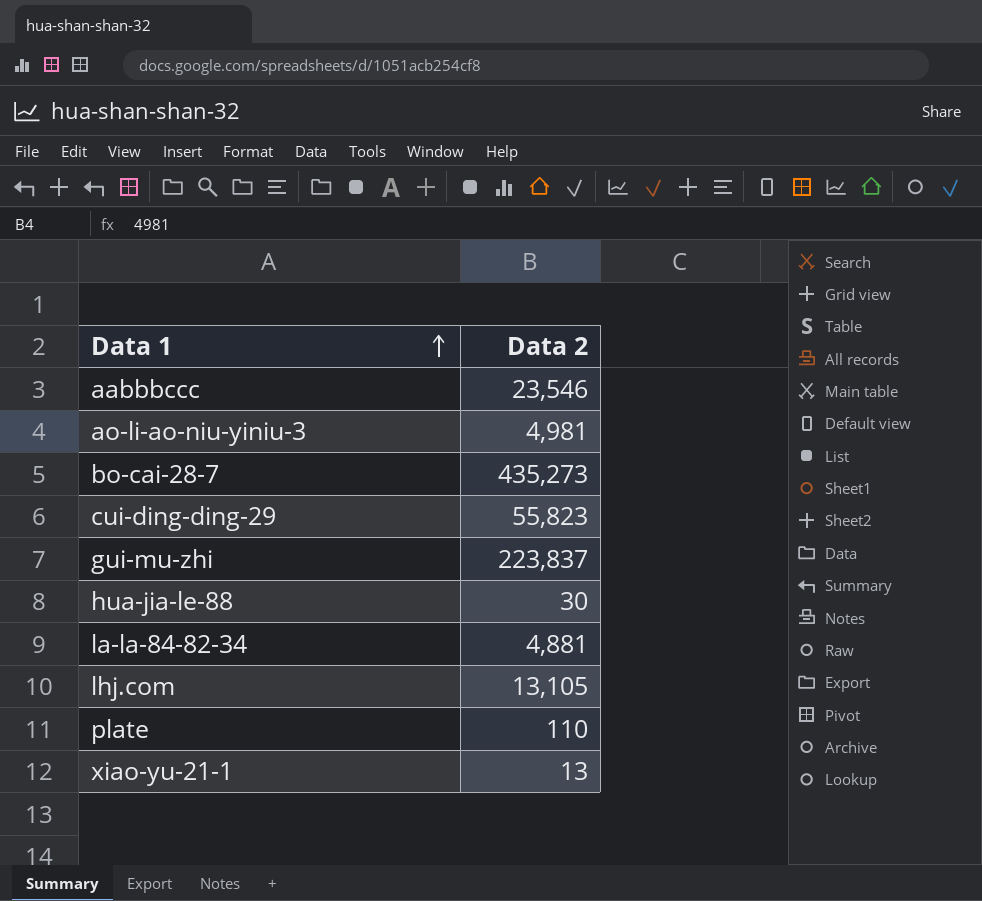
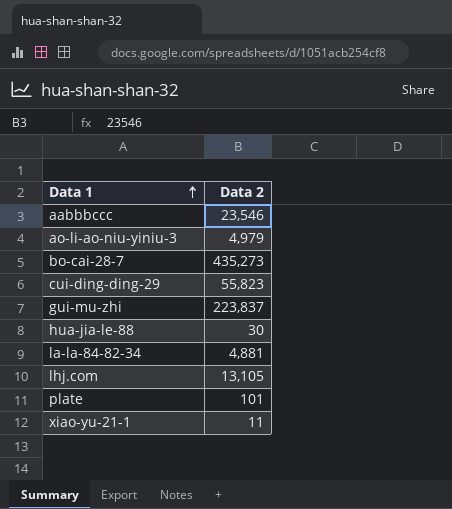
ao-li-ao-niu-yiniu-3 | Data 2: 4,981 -> 4,979
plate | Data 2: 110 -> 101
xiao-yu-21-1 | Data 2: 13 -> 11

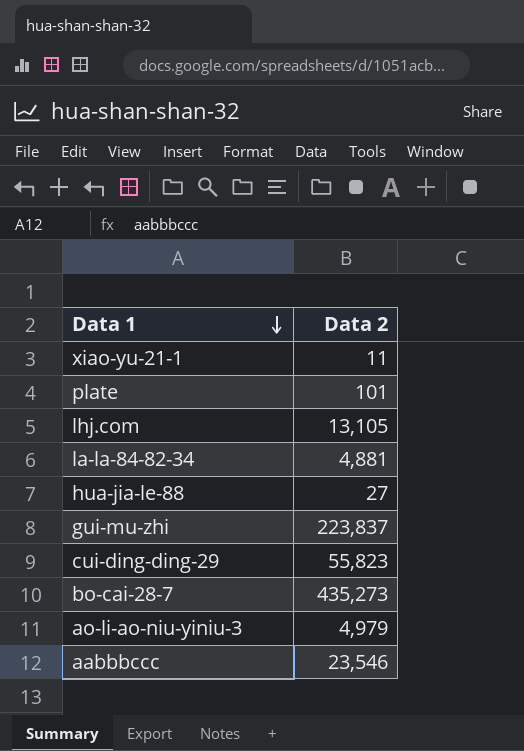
row order: Data 1 ascending -> Data 1 descending
hua-jia-le-88 | Data 2: 30 -> 27

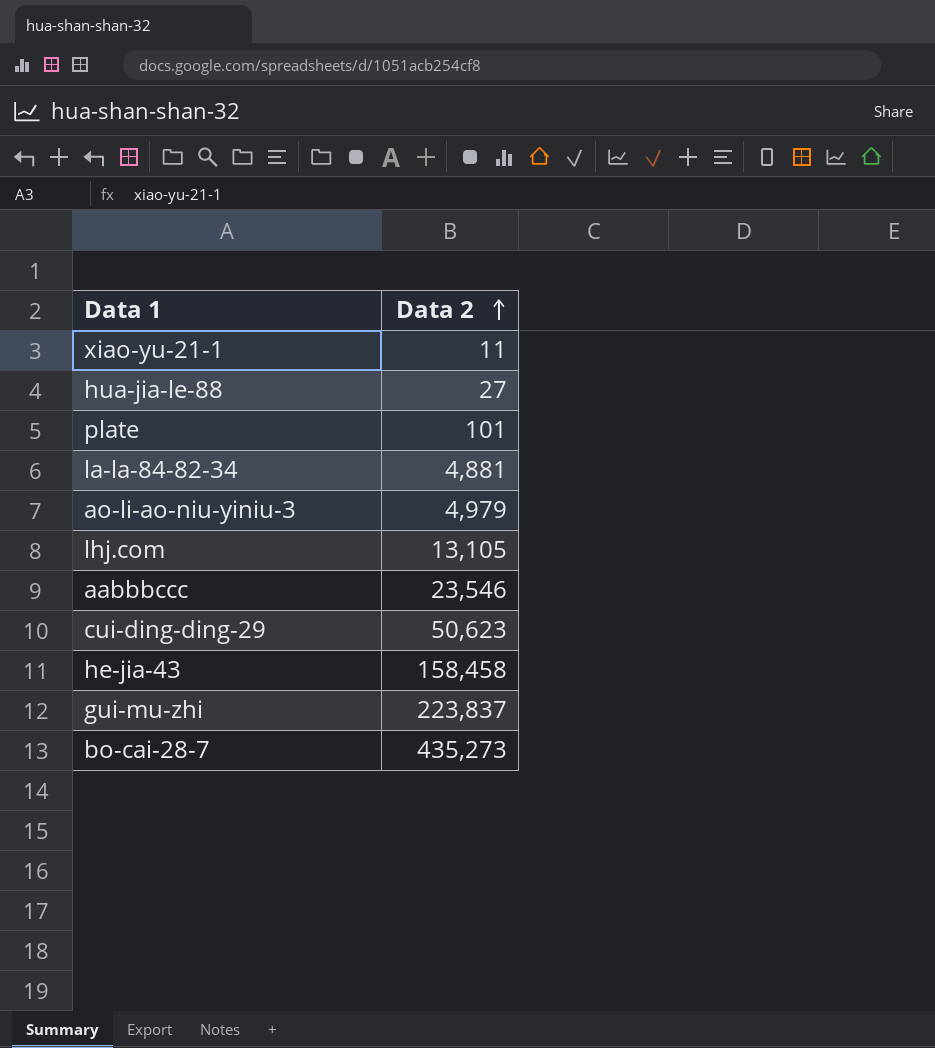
row order: Data 1 descending -> Data 2 ascending
cui-ding-ding-29 | Data 2: 55,823 -> 50,623
row he-jia-43: none -> 158,458

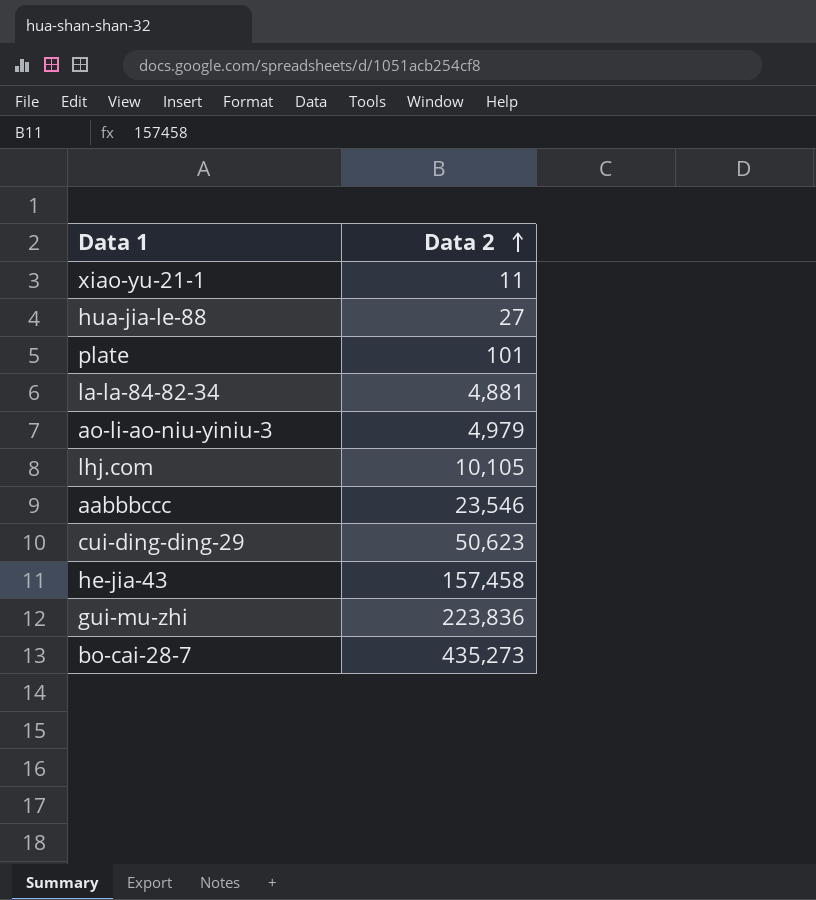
lhj.com | Data 2: 13,105 -> 10,105
he-jia-43 | Data 2: 158,458 -> 157,458
gui-mu-zhi | Data 2: 223,837 -> 223,836

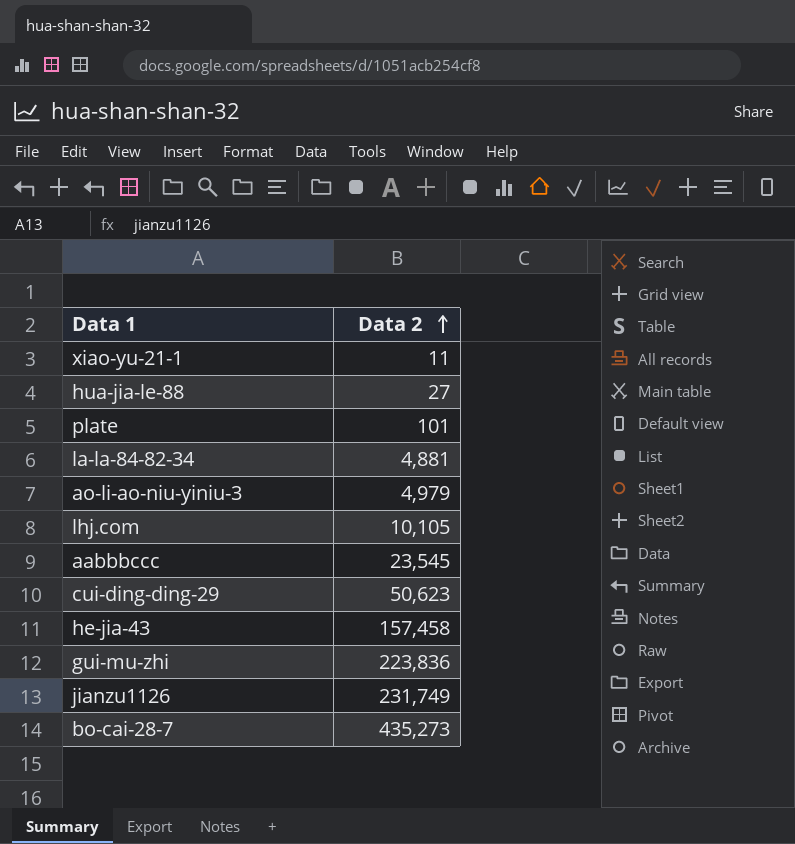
aabbbccc | Data 2: 23,546 -> 23,545
row jianzu1126: none -> 231,749

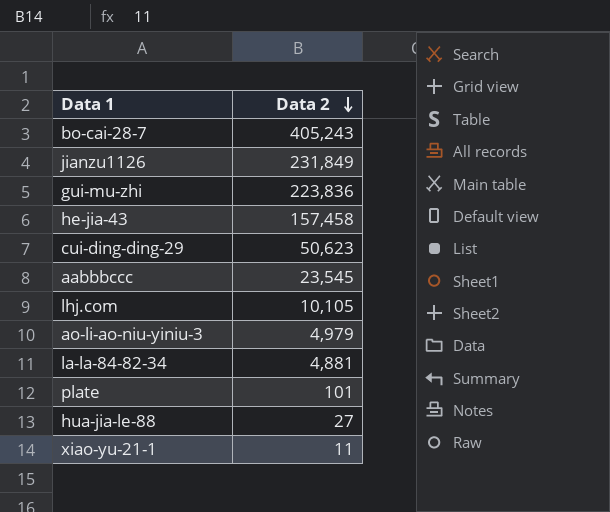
row order: Data 2 ascending -> Data 2 descending
bo-cai-28-7 | Data 2: 435,273 -> 405,243
jianzu1126 | Data 2: 231,749 -> 231,849

